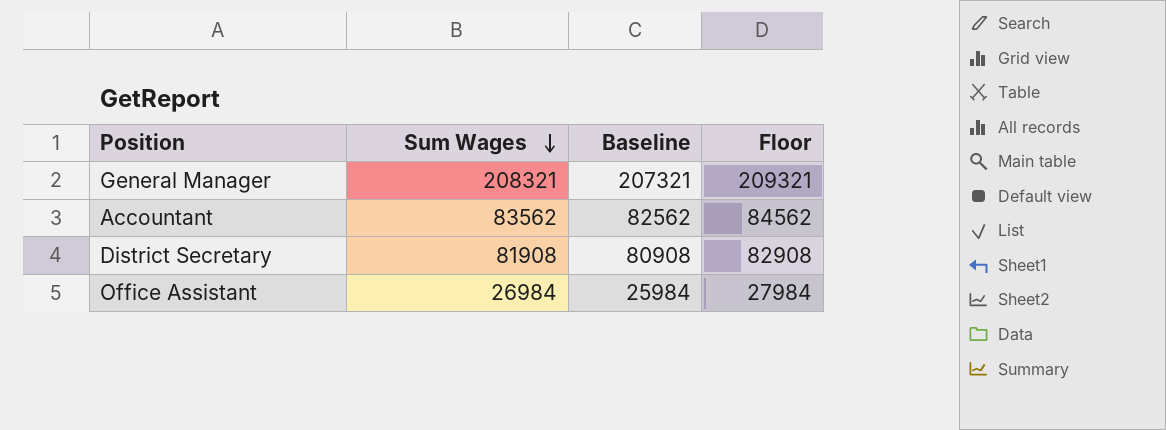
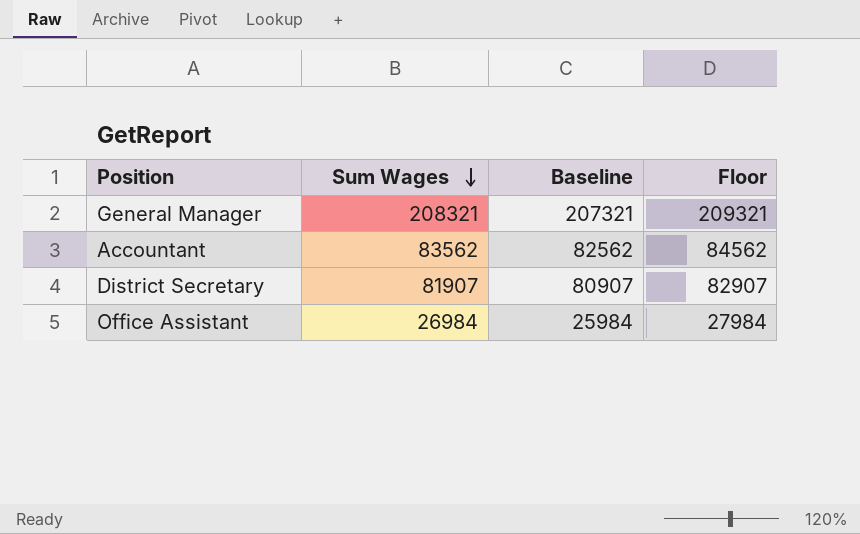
District Secretary | Sum Wages: 81908 -> 81907
District Secretary | Baseline: 80908 -> 80907
District Secretary | Floor: 82908 -> 82907

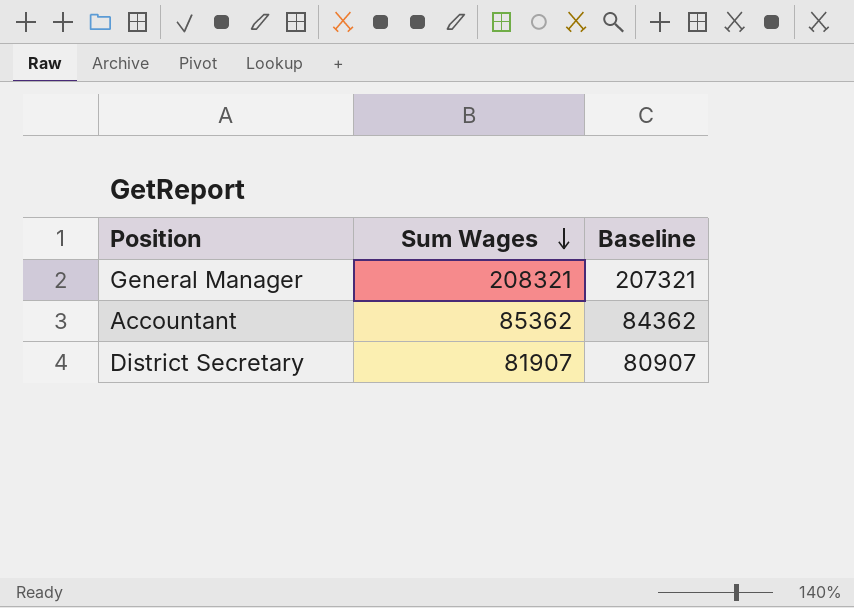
column Floor | formula: [Sum Wages] + 1000 -> none
row Office Assistant: 26984 | 25984 | 27984 -> none
Accountant | Sum Wages: 83562 -> 85362
Accountant | Baseline: 82562 -> 84362

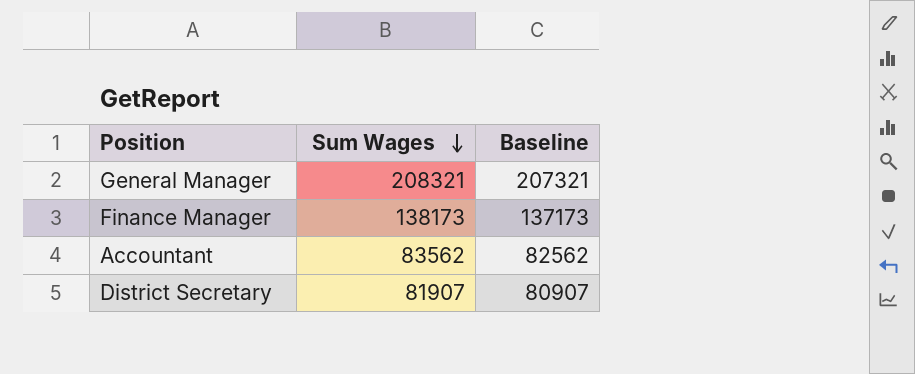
row Finance Manager: none -> 138173 | 137173
Accountant | Sum Wages: 85362 -> 83562
Accountant | Baseline: 84362 -> 82562

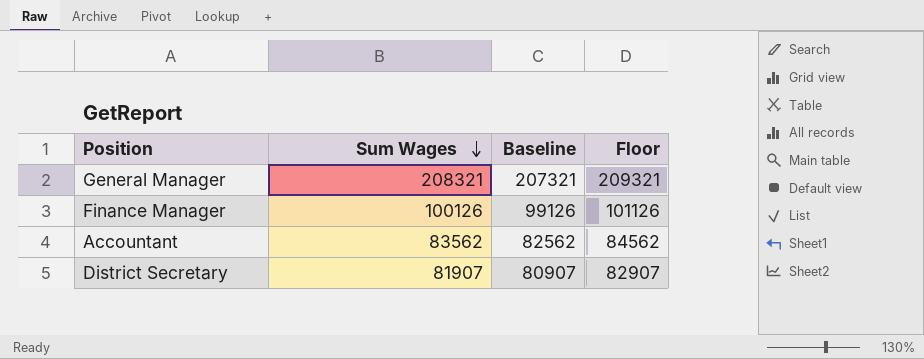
column Floor | formula: none -> [Sum Wages] + 1000
Finance Manager | Sum Wages: 138173 -> 100126
Finance Manager | Baseline: 137173 -> 99126

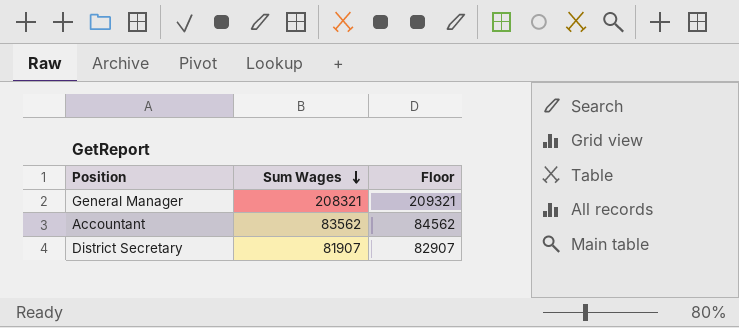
column Baseline | formula: [Sum Wages] - 1000 -> none
row Finance Manager: 100126 | 99126 | 101126 -> none

